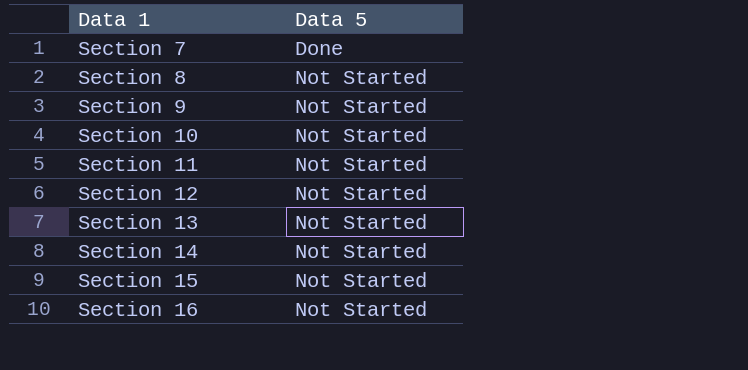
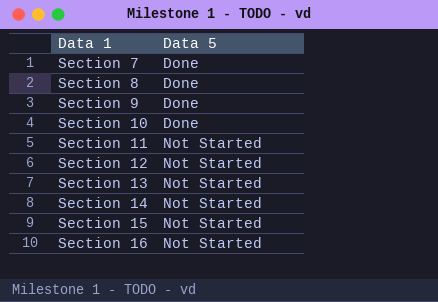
Section 8 | Data 5: Not Started -> Done
Section 9 | Data 5: Not Started -> Done
Section 10 | Data 5: Not Started -> Done

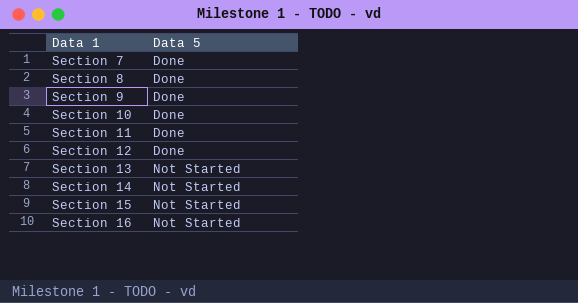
Section 11 | Data 5: Not Started -> Done
Section 12 | Data 5: Not Started -> Done

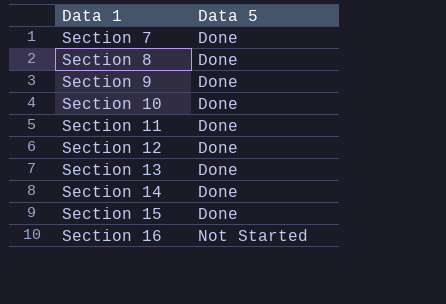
Section 13 | Data 5: Not Started -> Done
Section 14 | Data 5: Not Started -> Done
Section 15 | Data 5: Not Started -> Done

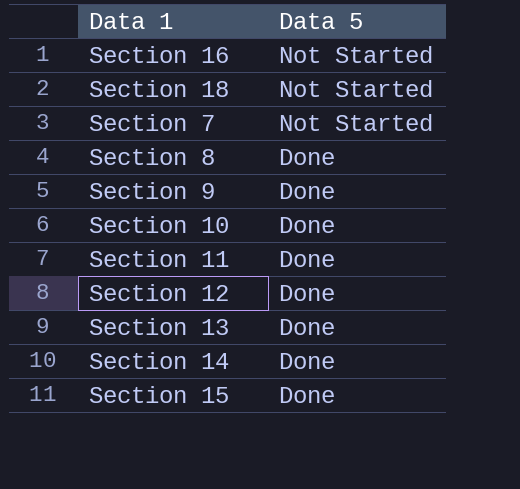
row order: Data 1 ascending -> Data 5 descending
row Section 18: none -> Not Started
Section 7 | Data 5: Done -> Not Started

